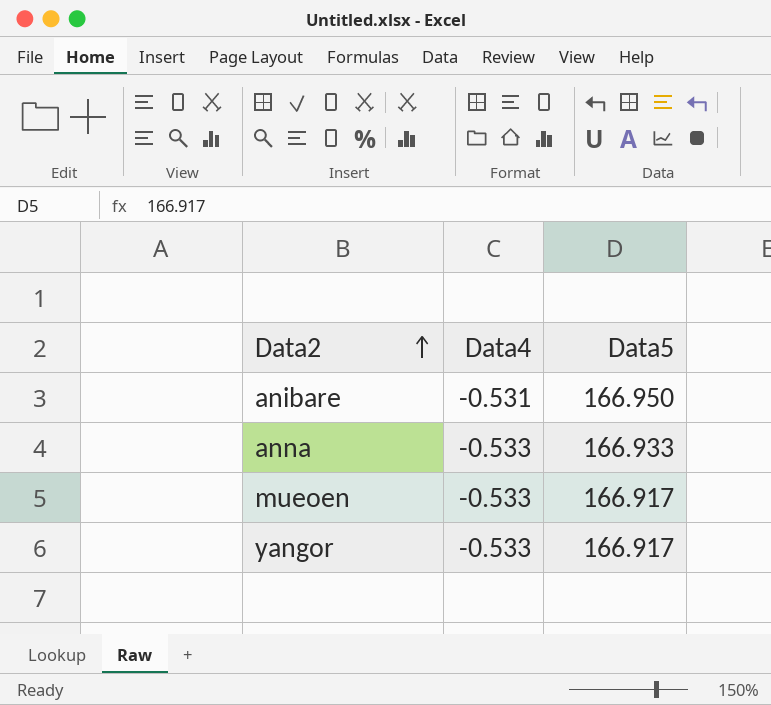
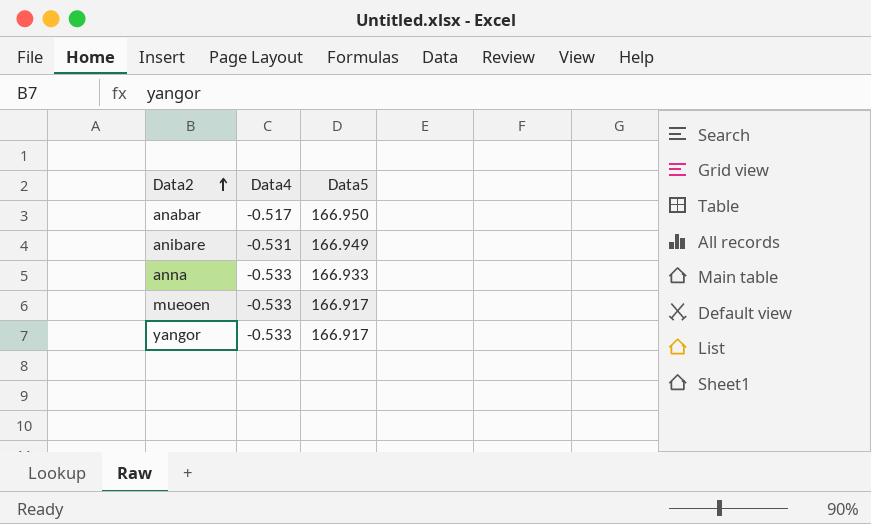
row anabar: none -> -0.517 | 166.950
anibare | Data5: 166.950 -> 166.949

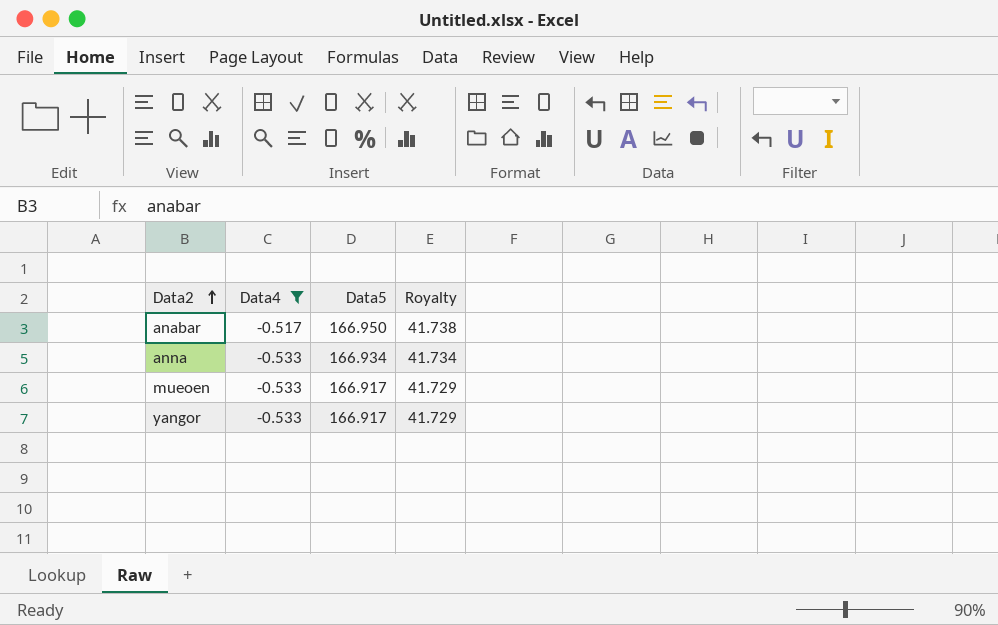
filter: none -> Data4 != -0.531
column Royalty | formula: none -> [Data5] * 0.25
anna | Data5: 166.933 -> 166.934

